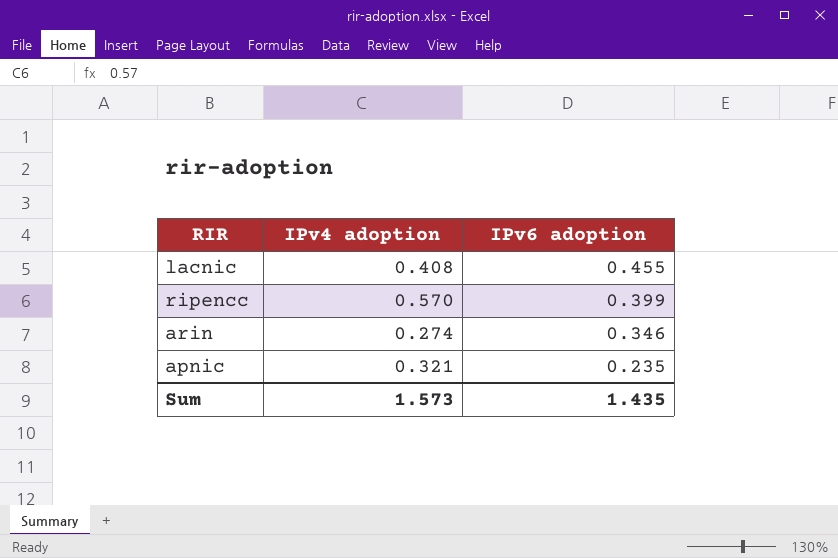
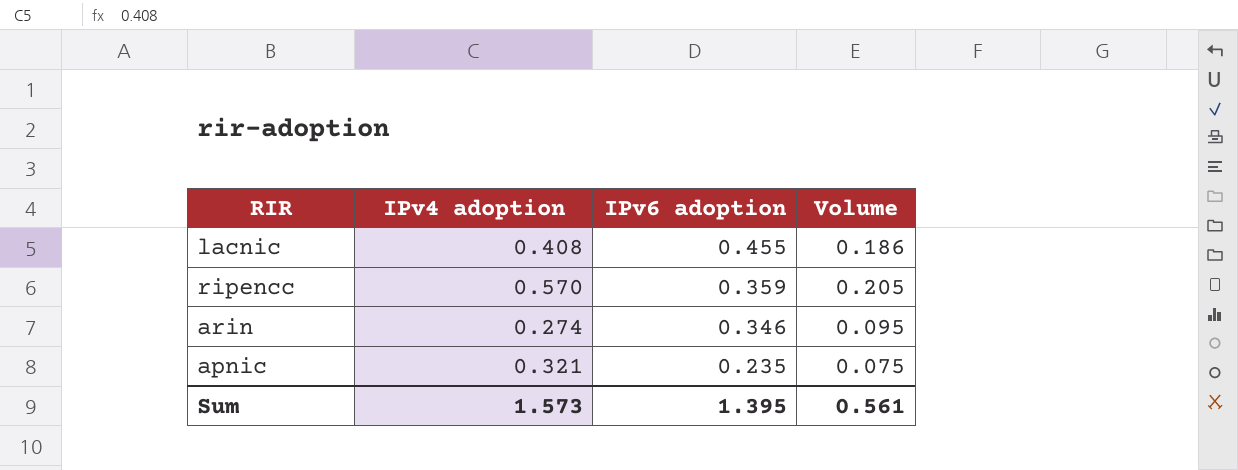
column Volume | formula: none -> [IPv4 adoption] * [IPv6 adoption]
ripencc | IPv6 adoption: 0.399 -> 0.359
Sum | IPv6 adoption: 1.435 -> 1.395

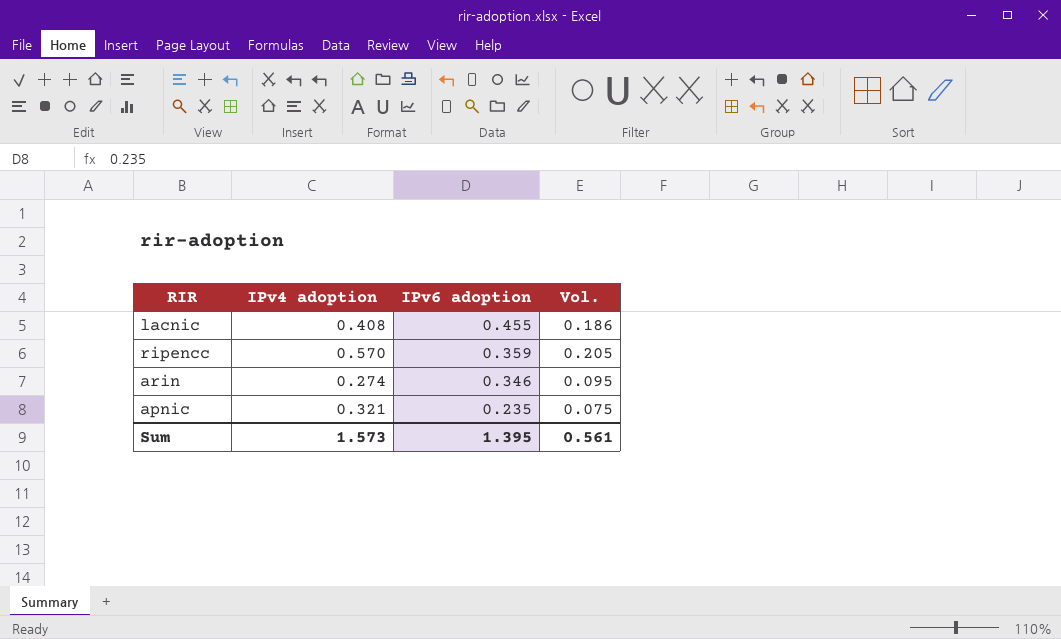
column name: Volume -> Vol.

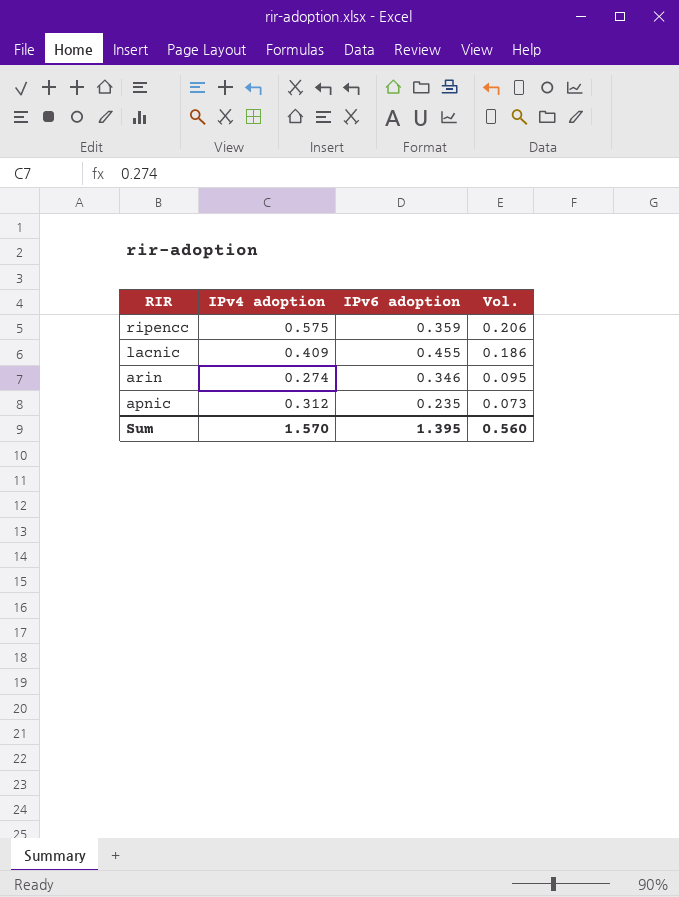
row order: IPv6 adoption descending -> RIR descending
ripencc | IPv4 adoption: 0.570 -> 0.575
ripencc | Vol.: 0.205 -> 0.206
lacnic | IPv4 adoption: 0.408 -> 0.409
apnic | IPv4 adoption: 0.321 -> 0.312
apnic | Vol.: 0.075 -> 0.073
Sum | IPv4 adoption: 1.573 -> 1.570
Sum | Vol.: 0.561 -> 0.560

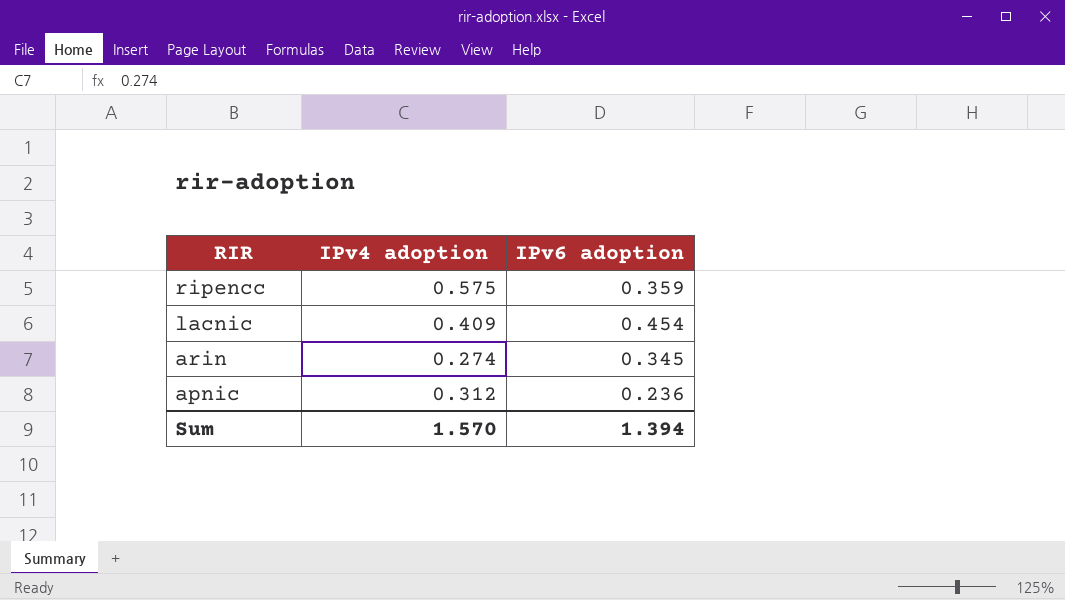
column Vol. | formula: [IPv4 adoption] * [IPv6 adoption] -> none
lacnic | IPv6 adoption: 0.455 -> 0.454
arin | IPv6 adoption: 0.346 -> 0.345
apnic | IPv6 adoption: 0.235 -> 0.236
Sum | IPv6 adoption: 1.395 -> 1.394

